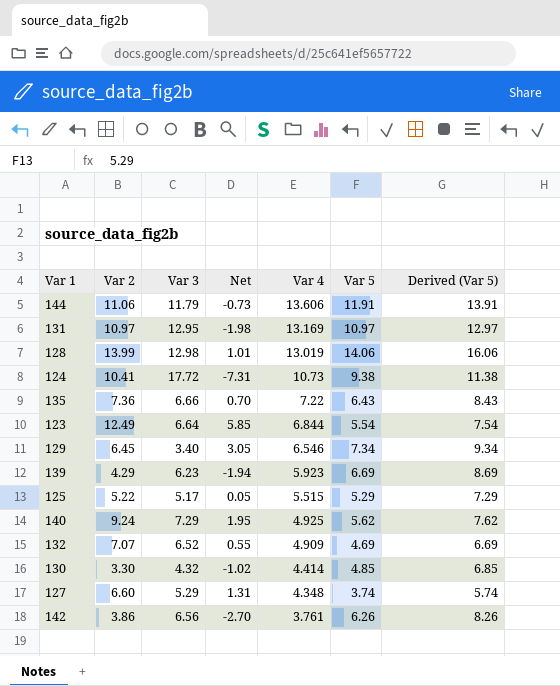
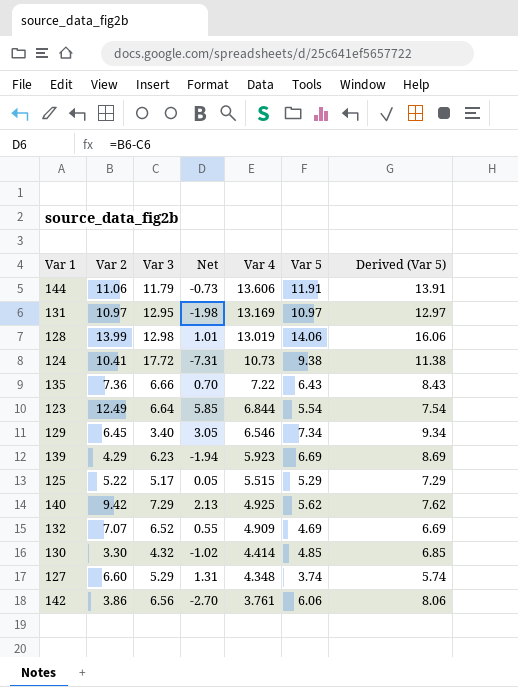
140 | Var 2: 9.24 -> 9.42
140 | Net: 1.95 -> 2.13
142 | Var 5: 6.26 -> 6.06
142 | Derived (Var 5): 8.26 -> 8.06

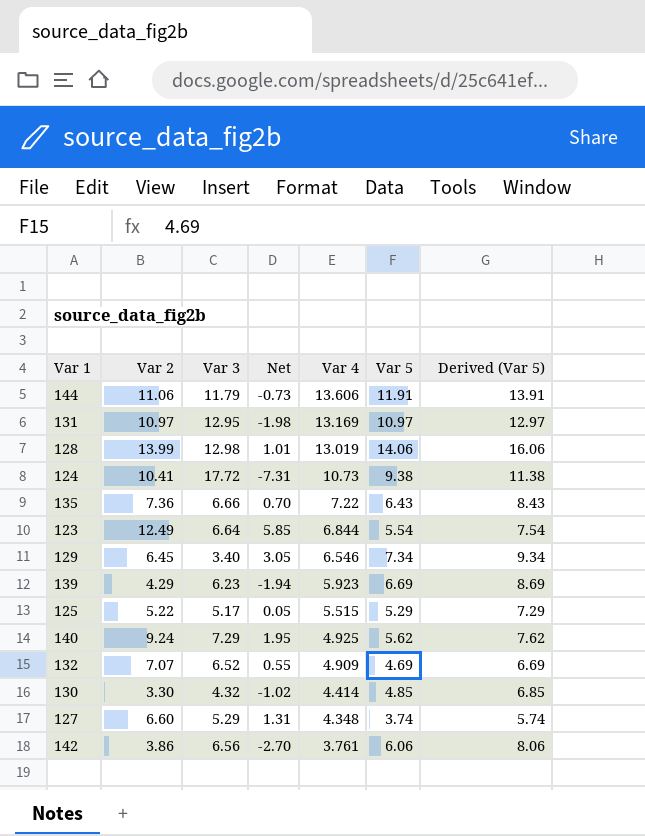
140 | Var 2: 9.42 -> 9.24
140 | Net: 2.13 -> 1.95

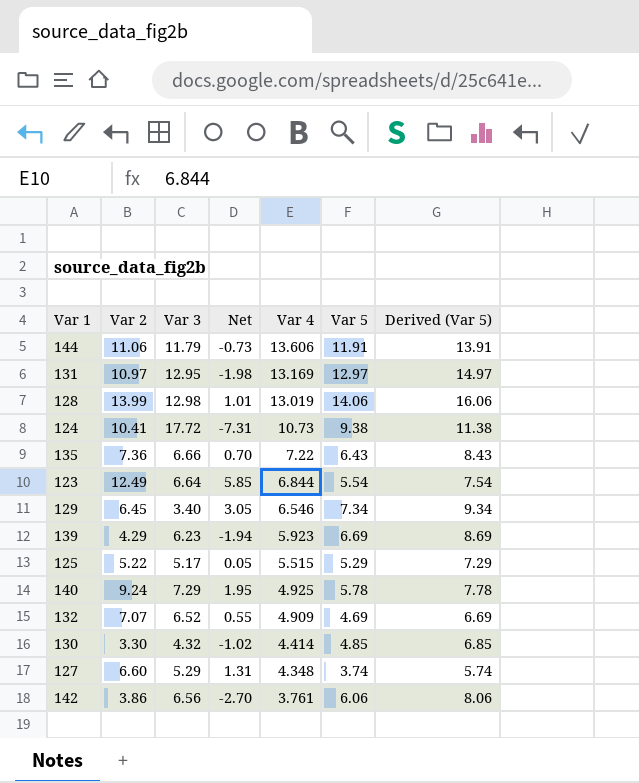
131 | Var 5: 10.97 -> 12.97
131 | Derived (Var 5): 12.97 -> 14.97
140 | Var 5: 5.62 -> 5.78
140 | Derived (Var 5): 7.62 -> 7.78

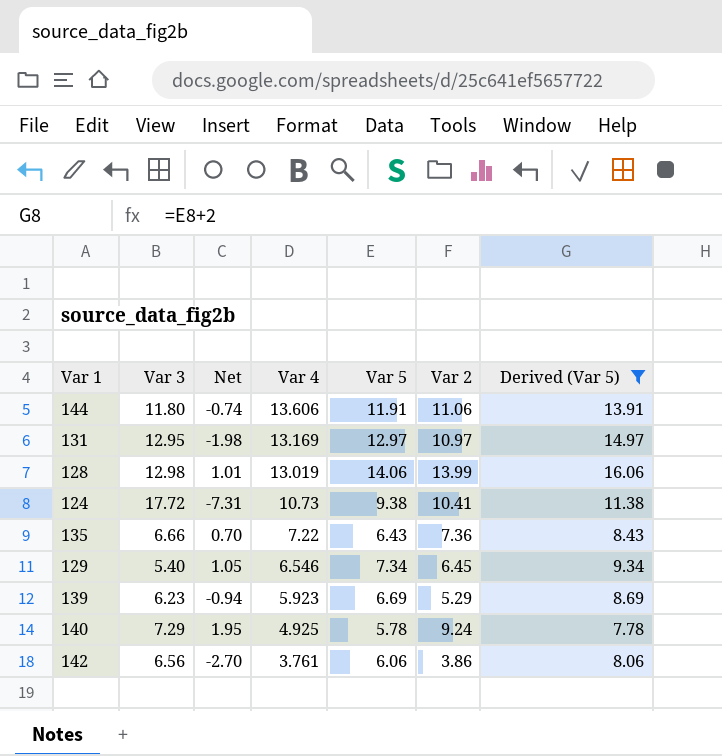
filter: none -> Derived (Var 5) >= 7.78
column Var 2 | position: 2 -> 6
144 | Var 3: 11.79 -> 11.80
144 | Net: -0.73 -> -0.74
129 | Var 3: 3.40 -> 5.40
129 | Net: 3.05 -> 1.05
139 | Net: -1.94 -> -0.94
139 | Var 2: 4.29 -> 5.29

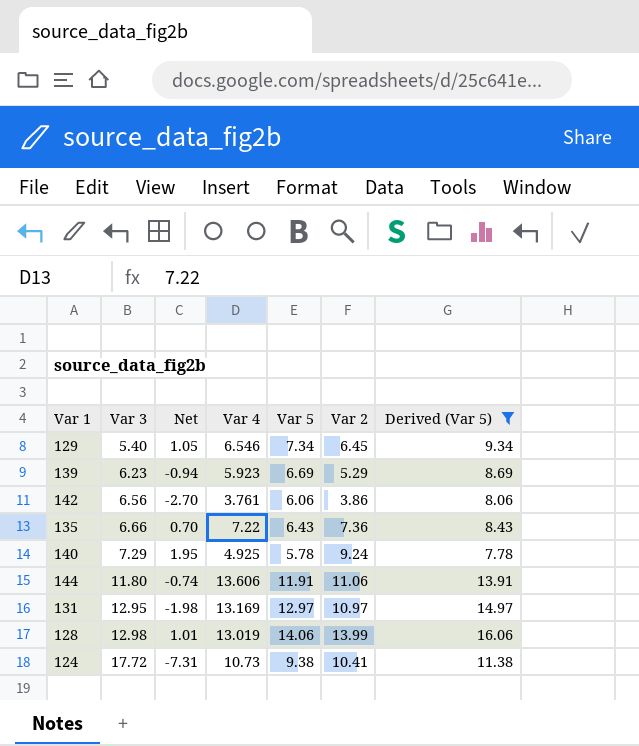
row order: Var 4 descending -> Var 3 ascending

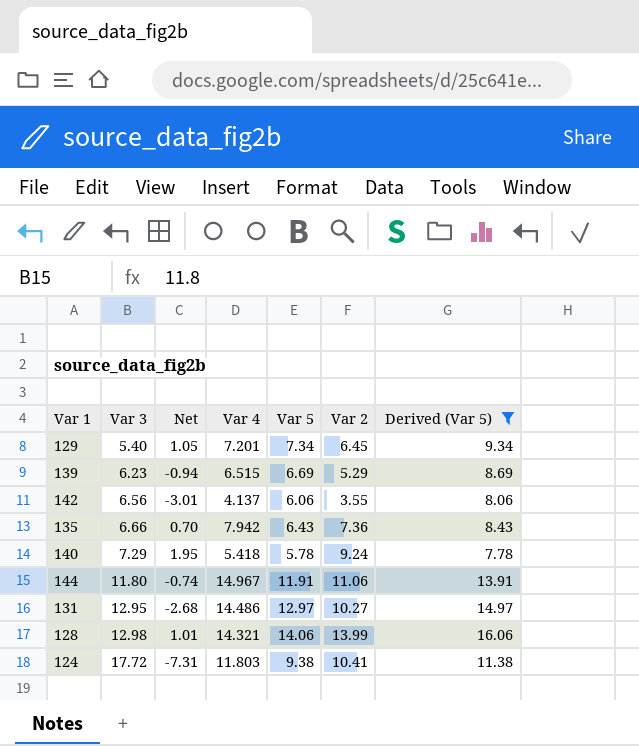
129 | Var 4: 6.546 -> 7.201
139 | Var 4: 5.923 -> 6.515
142 | Net: -2.70 -> -3.01
142 | Var 4: 3.761 -> 4.137
142 | Var 2: 3.86 -> 3.55
135 | Var 4: 7.22 -> 7.942
140 | Var 4: 4.925 -> 5.418
144 | Var 4: 13.606 -> 14.967
131 | Net: -1.98 -> -2.68
131 | Var 4: 13.169 -> 14.486
131 | Var 2: 10.97 -> 10.27
128 | Var 4: 13.019 -> 14.321
124 | Var 4: 10.73 -> 11.803

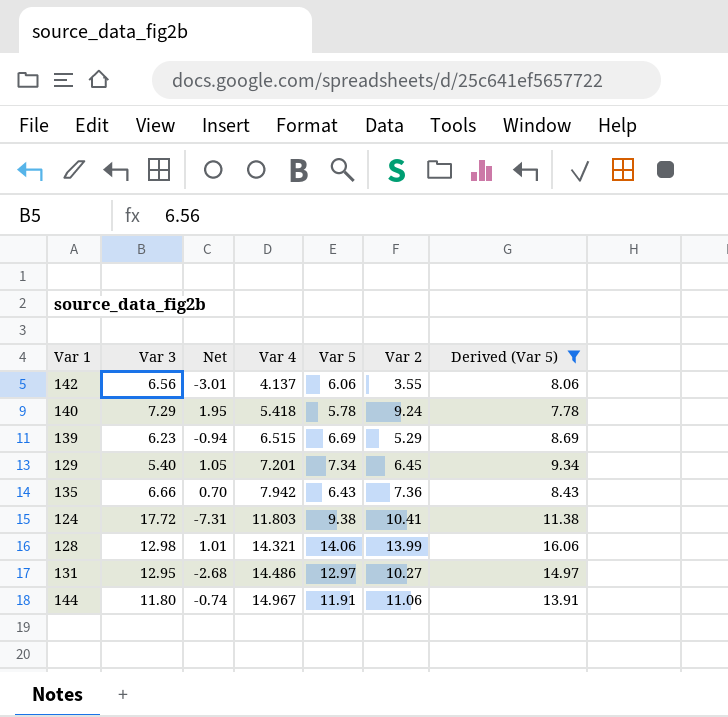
row order: Var 3 ascending -> Var 4 ascending

